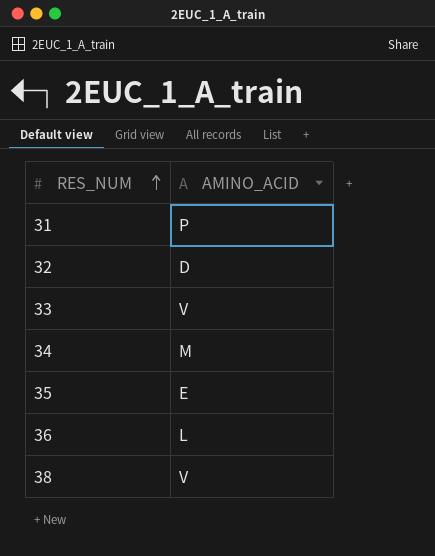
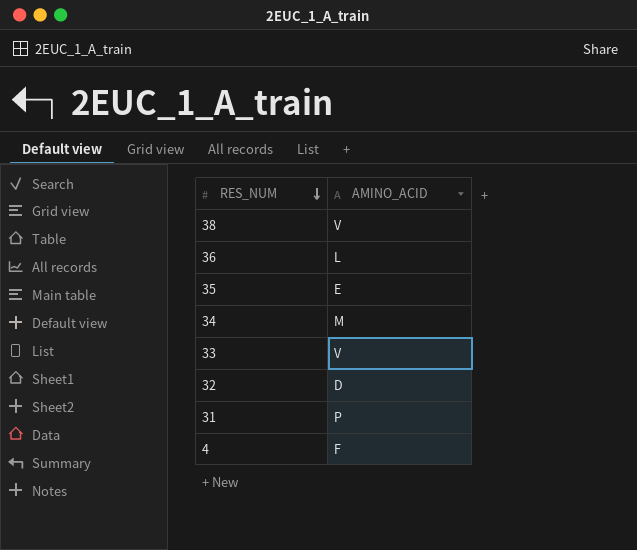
row order: RES_NUM ascending -> RES_NUM descending
row 4: none -> F

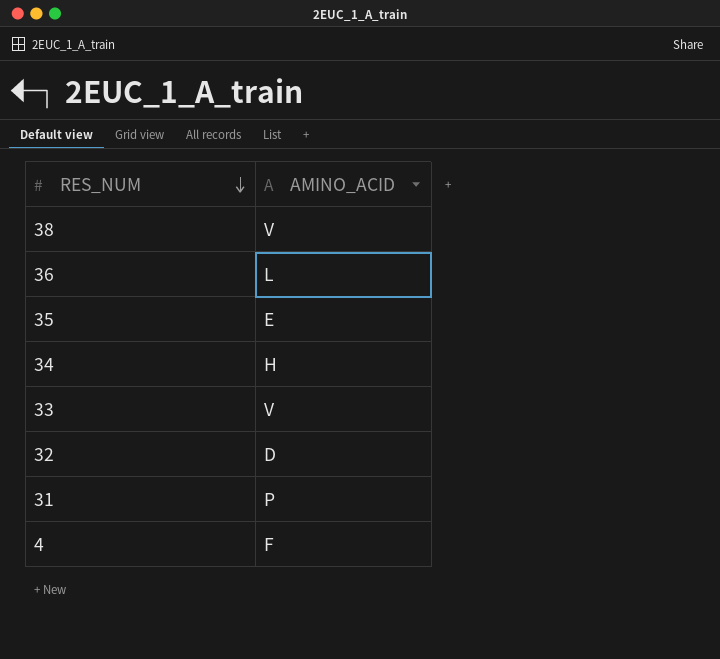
34 | AMINO_ACID: M -> H

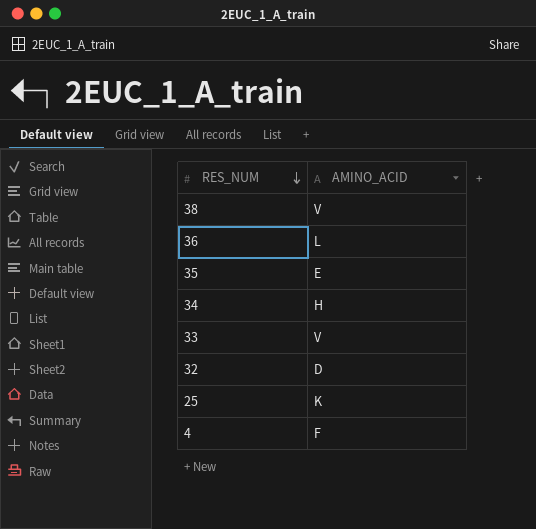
row 31: P -> none
row 25: none -> K

